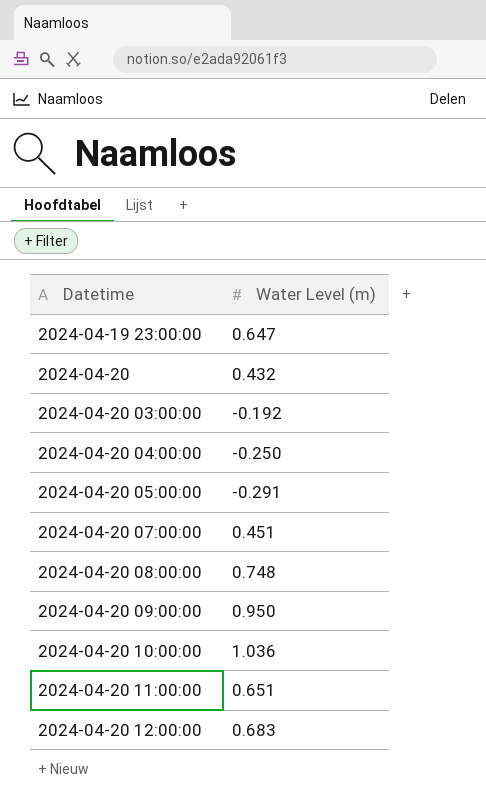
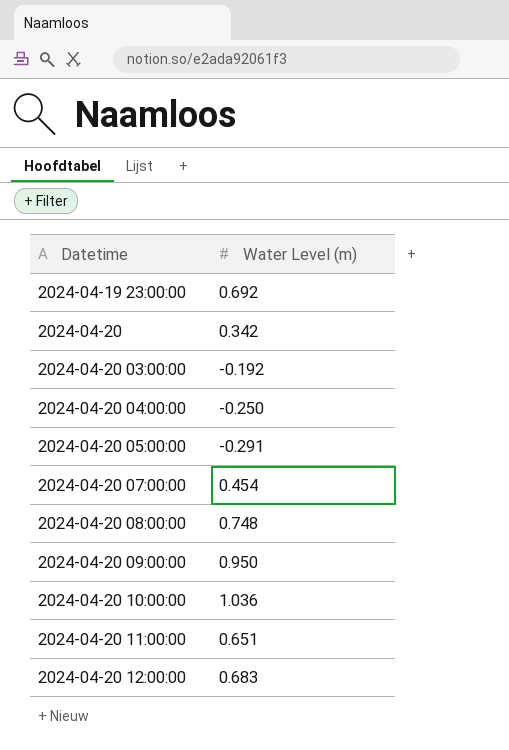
2024-04-19 23:00:00 | Water Level (m): 0.647 -> 0.692
2024-04-20 | Water Level (m): 0.432 -> 0.342
2024-04-20 07:00:00 | Water Level (m): 0.451 -> 0.454

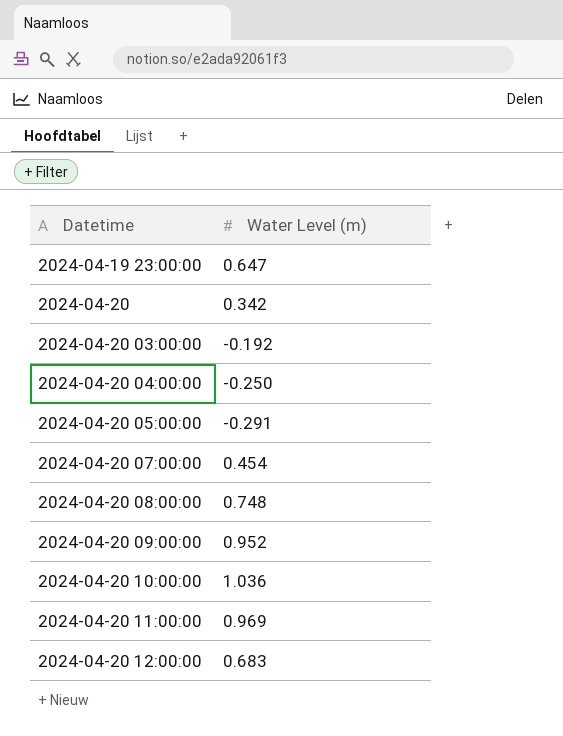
2024-04-19 23:00:00 | Water Level (m): 0.692 -> 0.647
2024-04-20 09:00:00 | Water Level (m): 0.950 -> 0.952
2024-04-20 11:00:00 | Water Level (m): 0.651 -> 0.969

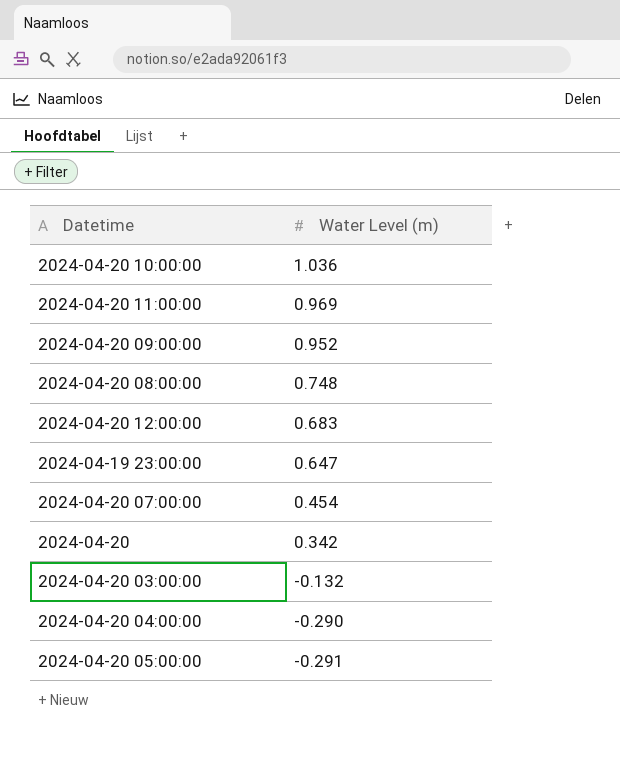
row order: Datetime ascending -> Water Level (m) descending
2024-04-20 03:00:00 | Water Level (m): -0.192 -> -0.132
2024-04-20 04:00:00 | Water Level (m): -0.250 -> -0.290

